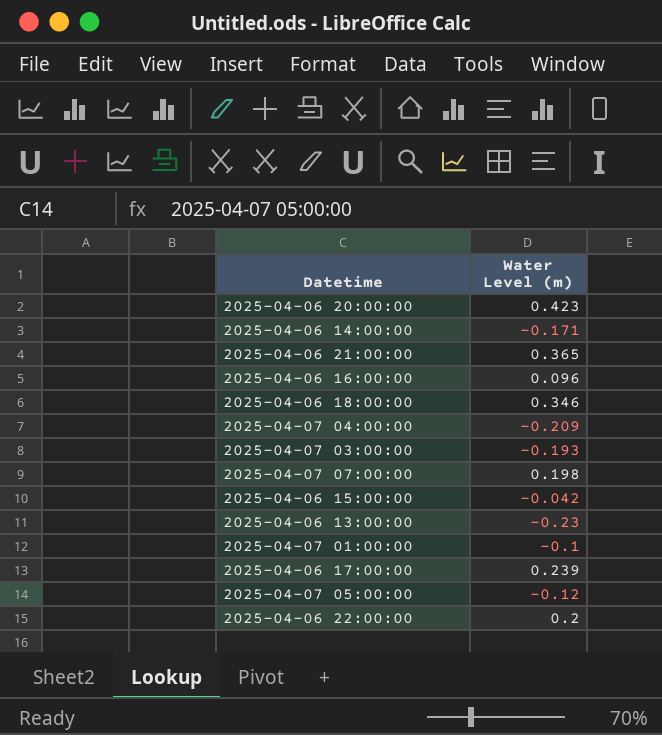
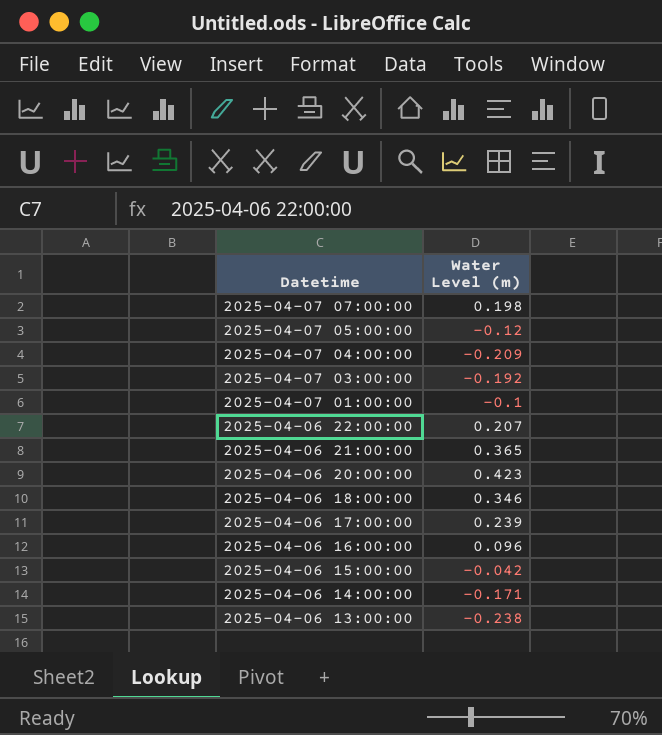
row order: none -> Datetime descending
2025-04-07 03:00:00 | Water Level (m): -0.193 -> -0.192
2025-04-06 22:00:00 | Water Level (m): 0.2 -> 0.207
2025-04-06 13:00:00 | Water Level (m): -0.23 -> -0.238

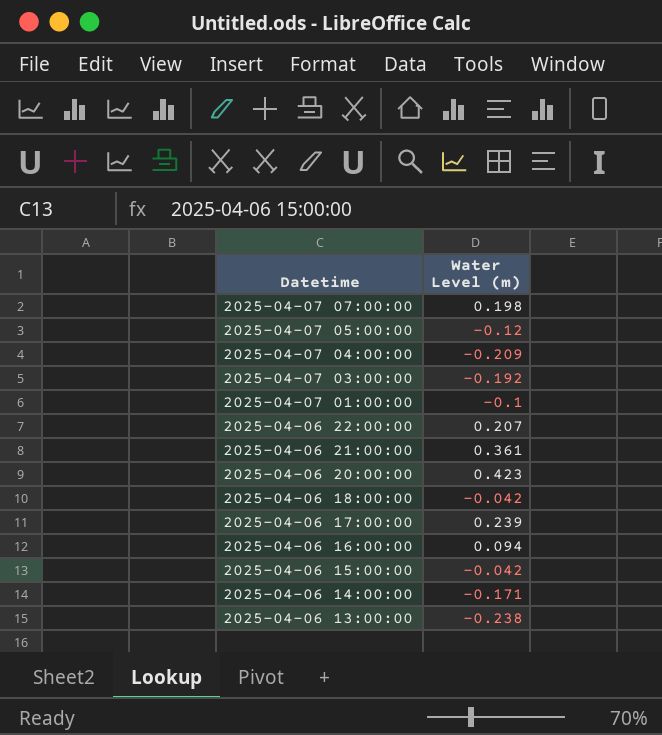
2025-04-06 21:00:00 | Water Level (m): 0.365 -> 0.361
2025-04-06 18:00:00 | Water Level (m): 0.346 -> -0.042
2025-04-06 16:00:00 | Water Level (m): 0.096 -> 0.094

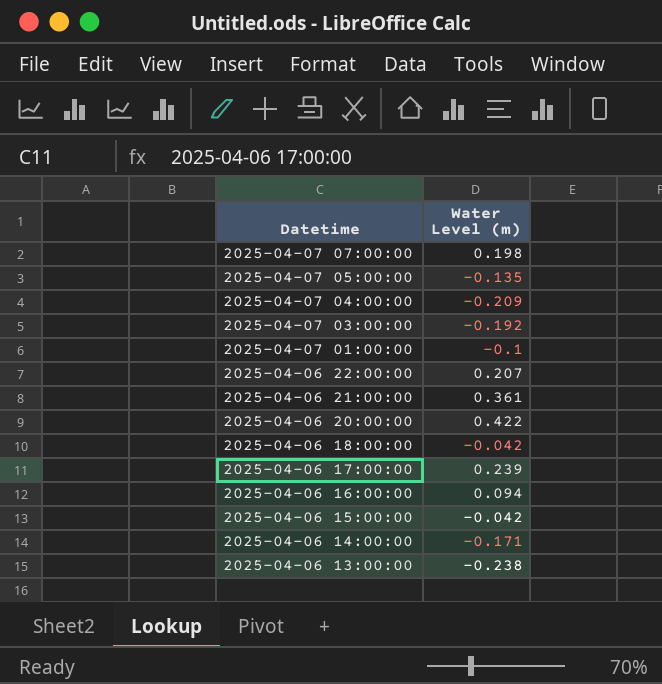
2025-04-07 05:00:00 | Water Level (m): -0.12 -> -0.135
2025-04-06 20:00:00 | Water Level (m): 0.423 -> 0.422

